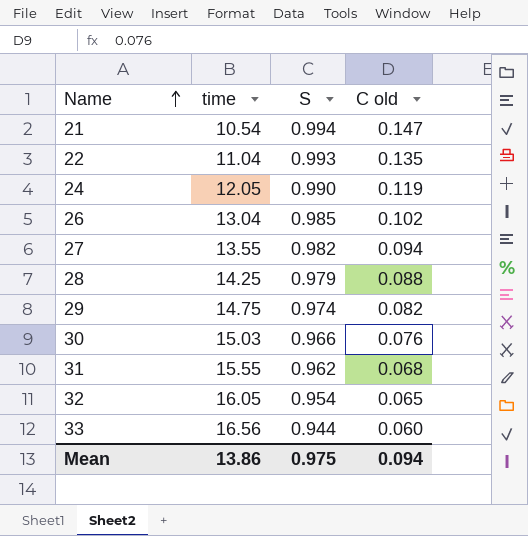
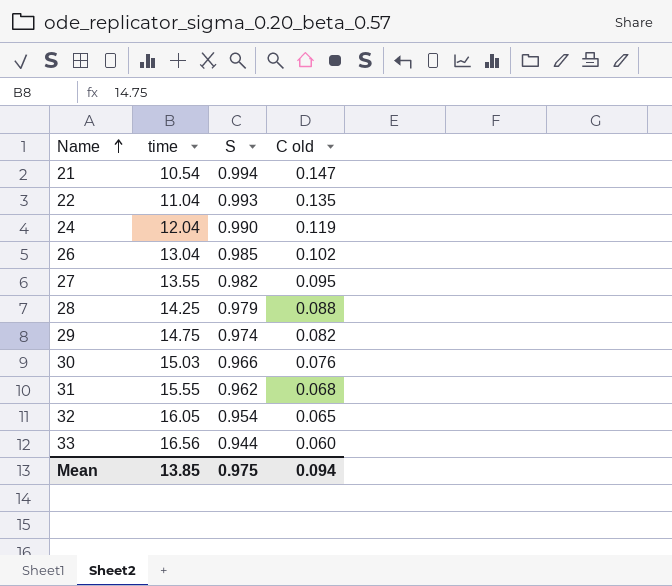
24 | time: 12.05 -> 12.04
27 | C old: 0.094 -> 0.095
Mean | time: 13.86 -> 13.85

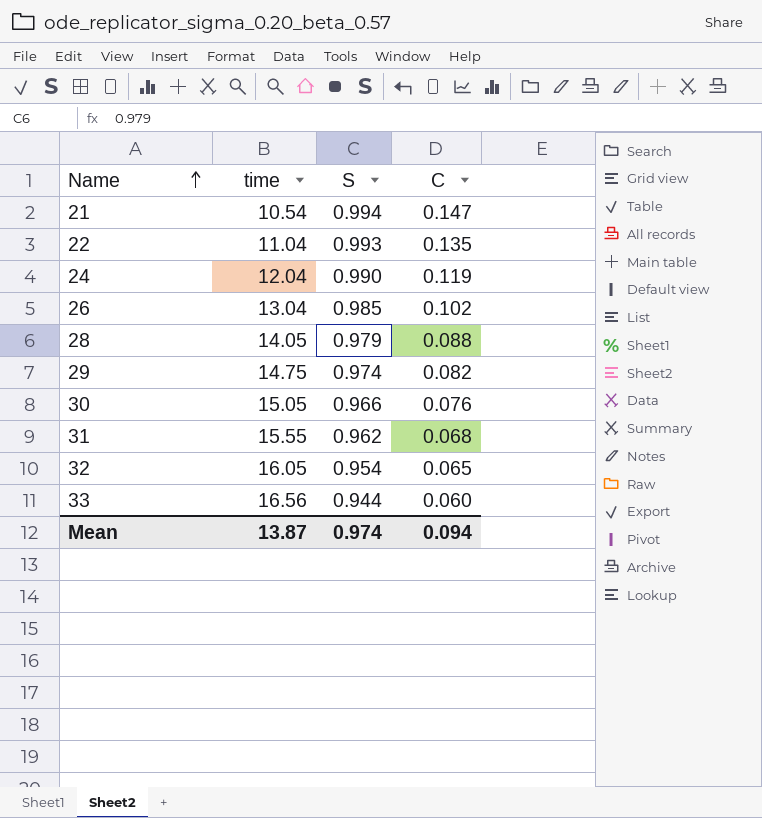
column name: C old -> C
row 27: 13.55 | 0.982 | 0.095 -> none
28 | time: 14.25 -> 14.05
30 | time: 15.03 -> 15.05
Mean | time: 13.85 -> 13.87
Mean | S: 0.975 -> 0.974

